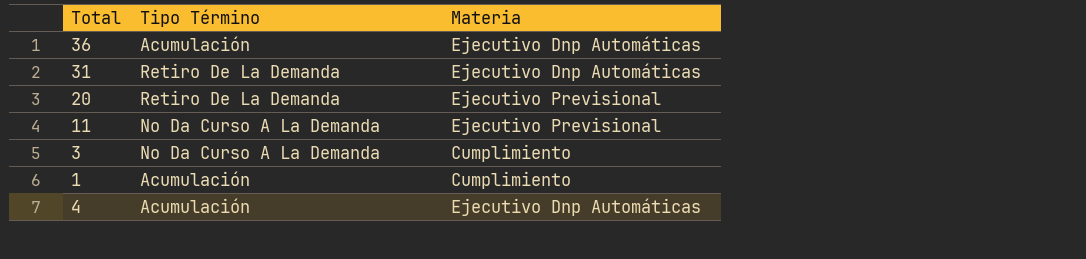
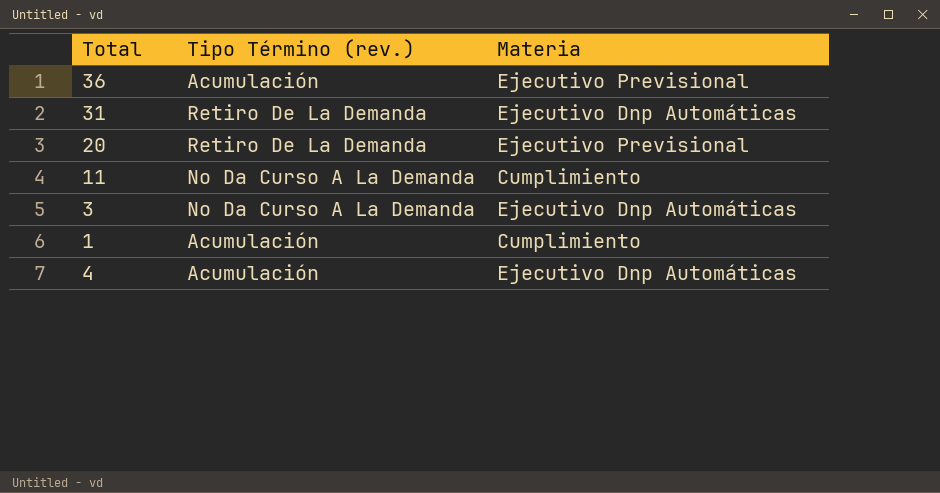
column name: Tipo Término -> Tipo Término (rev.)
36 | Materia: Ejecutivo Dnp Automáticas -> Ejecutivo Previsional
11 | Materia: Ejecutivo Previsional -> Cumplimiento
3 | Materia: Cumplimiento -> Ejecutivo Dnp Automáticas

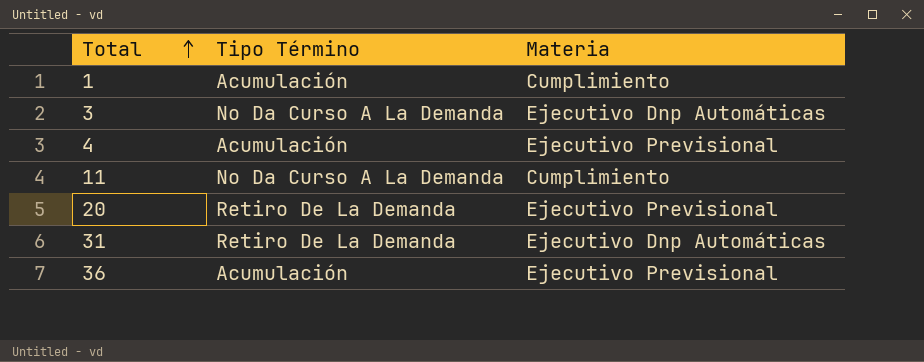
row order: none -> Total ascending
column name: Tipo Término (rev.) -> Tipo Término
4 | Materia: Ejecutivo Dnp Automáticas -> Ejecutivo Previsional

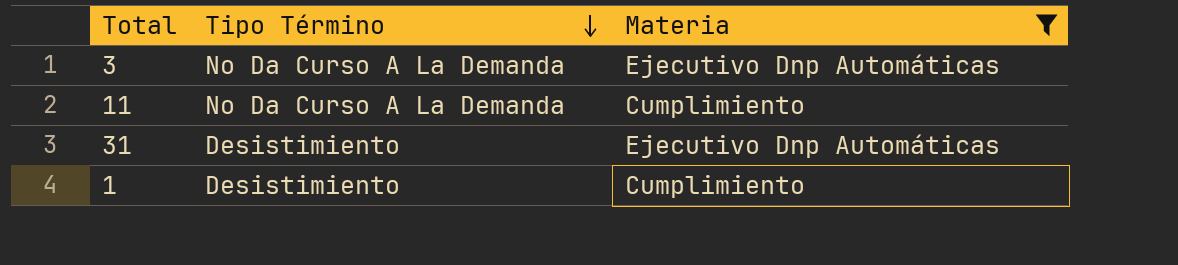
filter: none -> Materia != Ejecutivo Previsional
row order: Total ascending -> Tipo Término descending
31 | Tipo Término: Retiro De La Demanda -> Desistimiento
1 | Tipo Término: Acumulación -> Desistimiento

